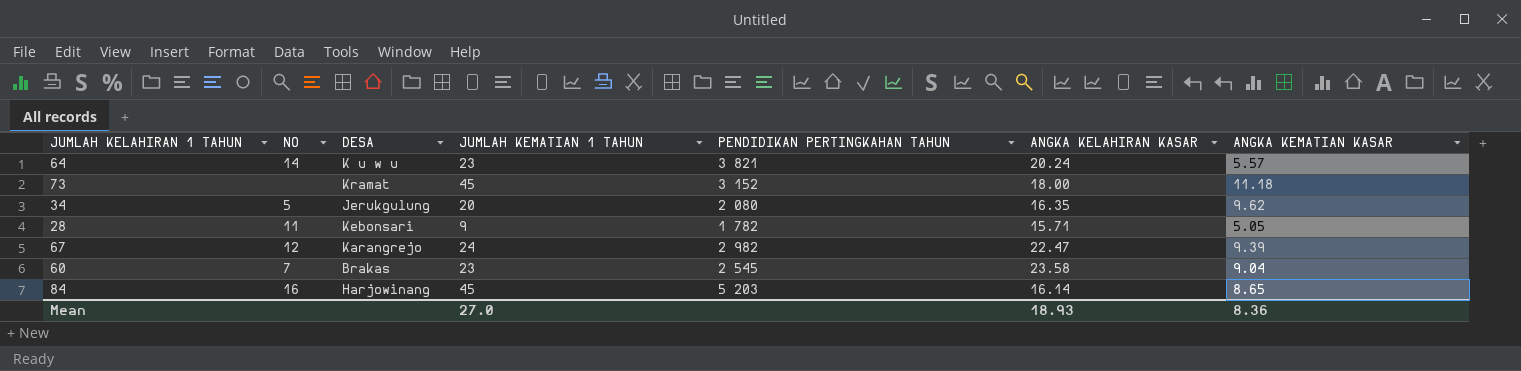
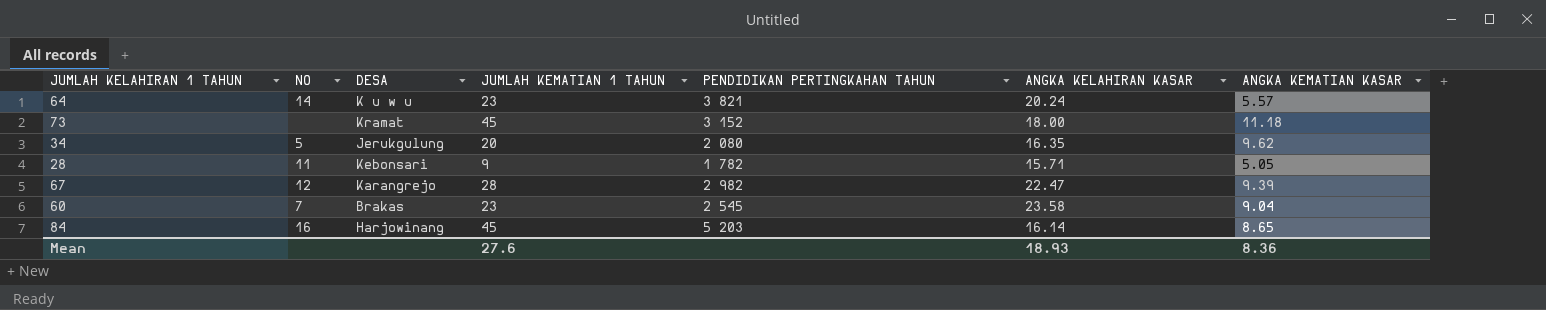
67 | JUMLAH KEMATIAN 1 TAHUN: 24 -> 28
Mean | JUMLAH KEMATIAN 1 TAHUN: 27.0 -> 27.6

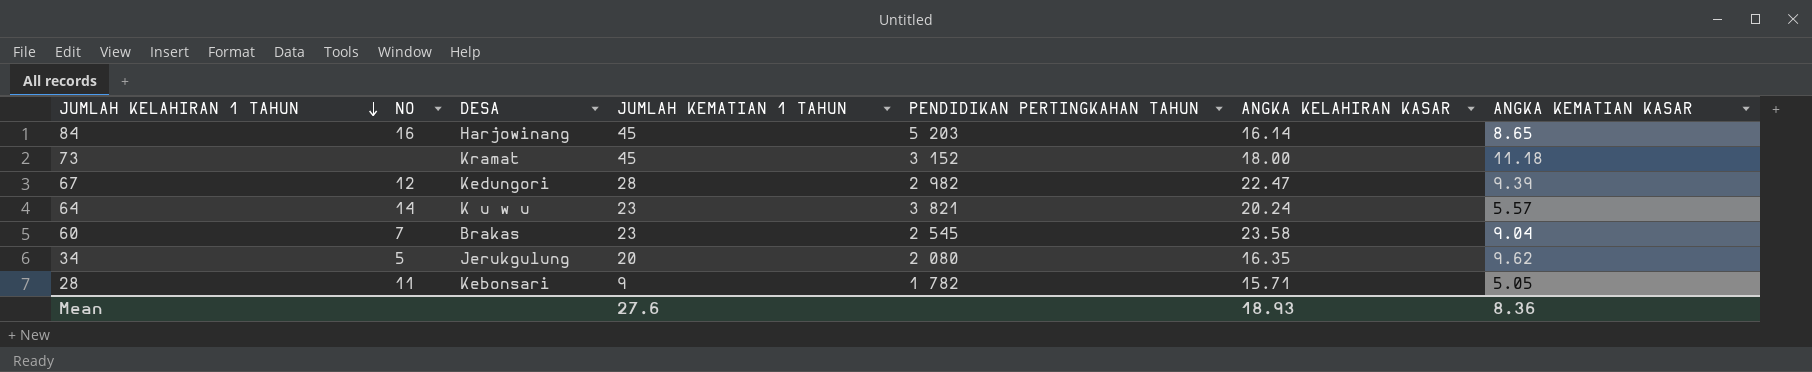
row order: none -> JUMLAH KELAHIRAN 1 TAHUN descending
67 | DESA: Karangrejo -> Kedungori

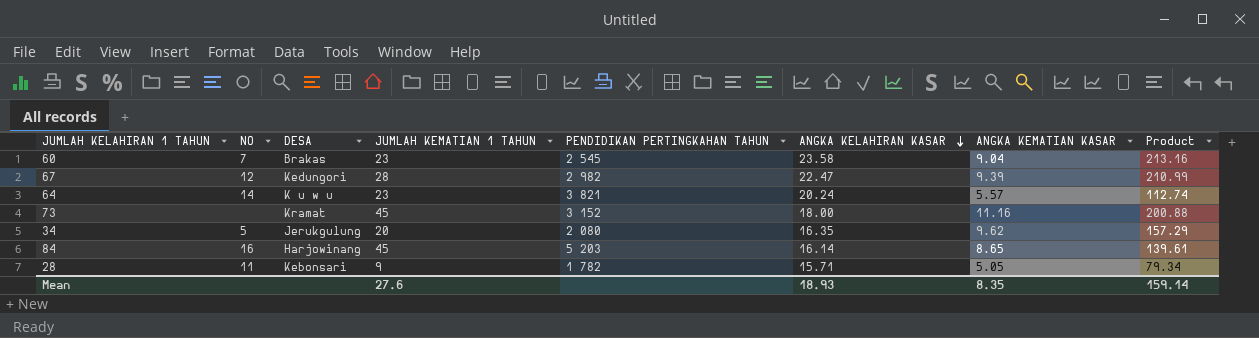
row order: JUMLAH KELAHIRAN 1 TAHUN descending -> ANGKA KELAHIRAN KASAR descending
column Product | formula: none -> [ANGKA KELAHIRAN KASAR] * [ANGKA KEMATIAN KASAR]
73 | ANGKA KEMATIAN KASAR: 11.18 -> 11.16
Mean | ANGKA KEMATIAN KASAR: 8.36 -> 8.35

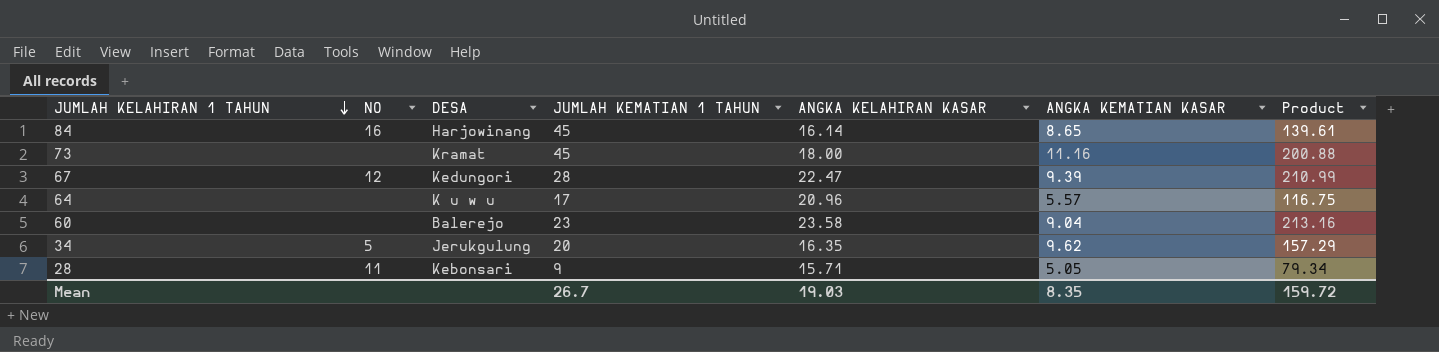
row order: ANGKA KELAHIRAN KASAR descending -> JUMLAH KELAHIRAN 1 TAHUN descending
column PENDIDIKAN PERTINGKAHAN TAHUN | position: 5 -> none
64 | NO: 14 -> none
64 | JUMLAH KEMATIAN 1 TAHUN: 23 -> 17
64 | ANGKA KELAHIRAN KASAR: 20.24 -> 20.96
64 | Product: 112.74 -> 116.75
60 | NO: 7 -> none
60 | DESA: Brakas -> Balerejo
Mean | JUMLAH KEMATIAN 1 TAHUN: 27.6 -> 26.7
Mean | ANGKA KELAHIRAN KASAR: 18.93 -> 19.03
Mean | Product: 159.14 -> 159.72

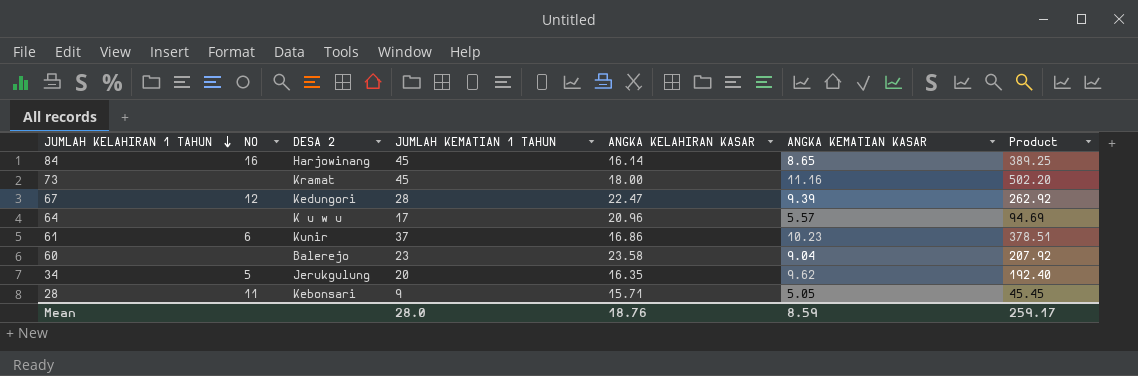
column name: DESA -> DESA 2
column Product | formula: [ANGKA KELAHIRAN KASAR] * [ANGKA KEMATIAN KASAR] -> [JUMLAH KEMATIAN 1 TAHUN] * [ANGKA KEMATIAN KASAR]
row 61: none -> 6 | Kunir | 37 | 16.86 | 10.23 | 378.51
Mean | JUMLAH KEMATIAN 1 TAHUN: 26.7 -> 28.0
Mean | ANGKA KELAHIRAN KASAR: 19.03 -> 18.76
Mean | ANGKA KEMATIAN KASAR: 8.35 -> 8.59
Mean | Product: 159.72 -> 259.17

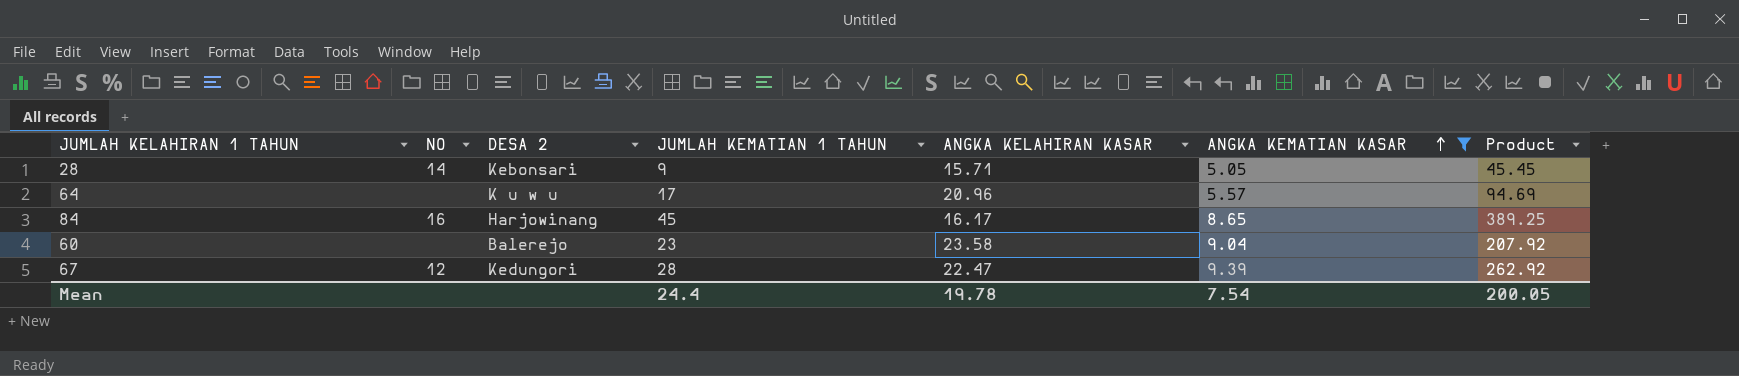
filter: none -> ANGKA KEMATIAN KASAR <= 9.39
row order: JUMLAH KELAHIRAN 1 TAHUN descending -> ANGKA KEMATIAN KASAR ascending
28 | NO: 11 -> 14
84 | ANGKA KELAHIRAN KASAR: 16.14 -> 16.17
Mean | JUMLAH KEMATIAN 1 TAHUN: 28.0 -> 24.4
Mean | ANGKA KELAHIRAN KASAR: 18.76 -> 19.78
Mean | ANGKA KEMATIAN KASAR: 8.59 -> 7.54
Mean | Product: 259.17 -> 200.05

